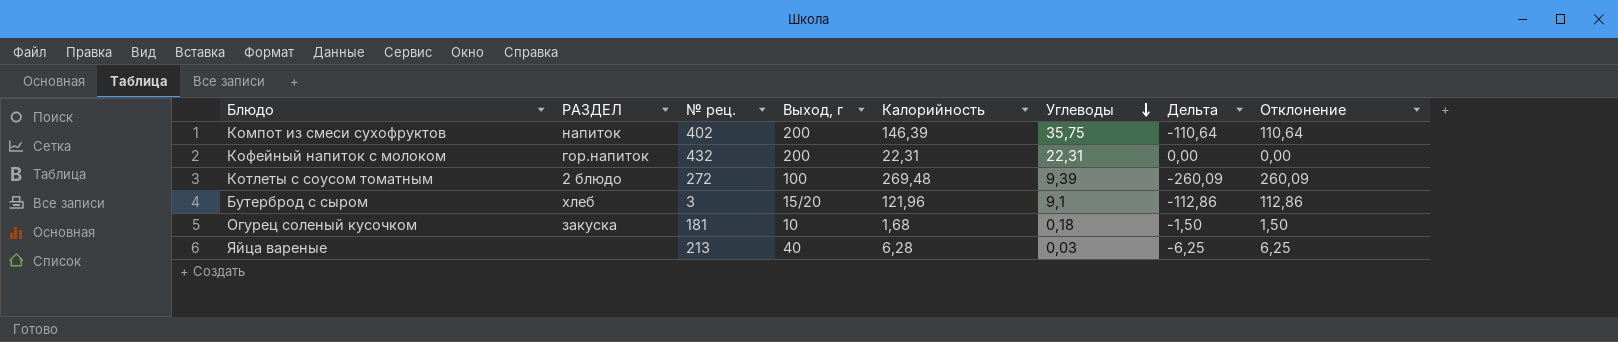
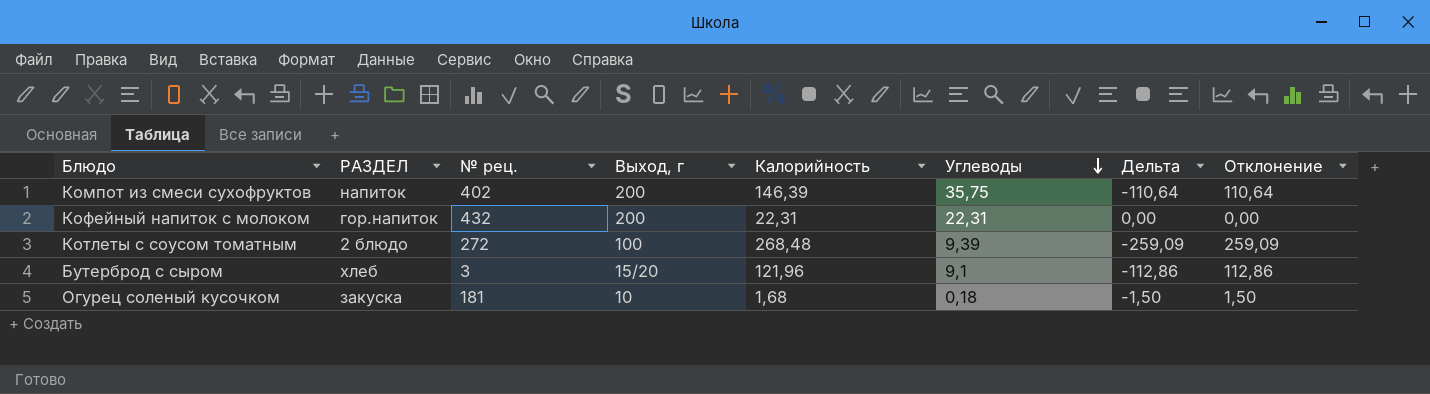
row Яйца вареные: none | 213 | 40 | 6,28 | 0,03 | -6,25 | 6,25 -> none
Котлеты с соусом томатным | Калорийность: 269,48 -> 268,48
Котлеты с соусом томатным | Дельта: -260,09 -> -259,09
Котлеты с соусом томатным | Отклонение: 260,09 -> 259,09

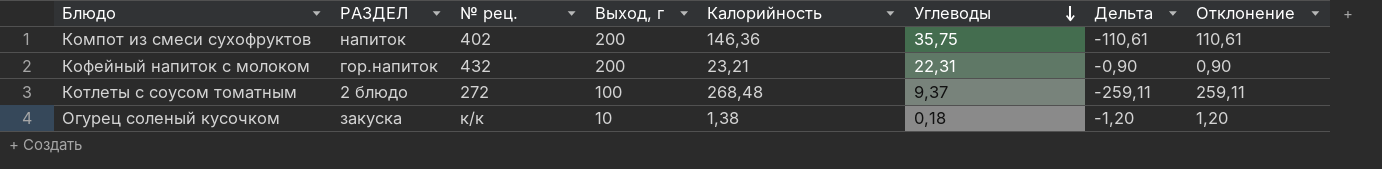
row Бутерброд с сыром: хлеб | 3 | 15/20 | 121,96 | 9,1 | -112,86 | 112,86 -> none
Компот из смеси сухофруктов | Калорийность: 146,39 -> 146,36
Компот из смеси сухофруктов | Дельта: -110,64 -> -110,61
Компот из смеси сухофруктов | Отклонение: 110,64 -> 110,61
Кофейный напиток с молоком | Калорийность: 22,31 -> 23,21
Кофейный напиток с молоком | Дельта: 0,00 -> -0,90
Кофейный напиток с молоком | Отклонение: 0,00 -> 0,90
Котлеты с соусом томатным | Углеводы: 9,39 -> 9,37
Котлеты с соусом томатным | Дельта: -259,09 -> -259,11
Котлеты с соусом томатным | Отклонение: 259,09 -> 259,11
Огурец соленый кусочком | № рец.: 181 -> к/к
Огурец соленый кусочком | Калорийность: 1,68 -> 1,38
Огурец соленый кусочком | Дельта: -1,50 -> -1,20
Огурец соленый кусочком | Отклонение: 1,50 -> 1,20

